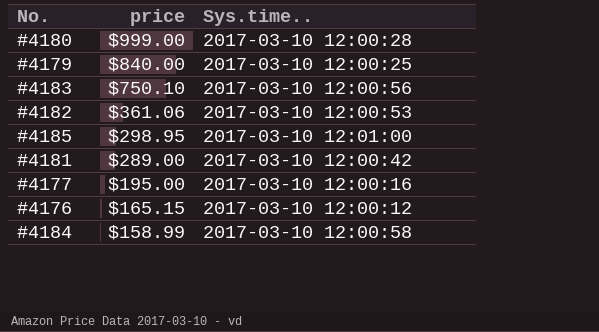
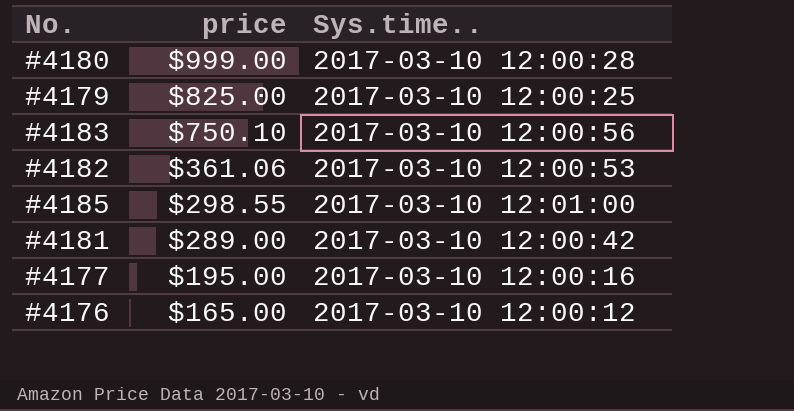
row #4184: $158.99 | 2017-03-10 12:00:58 -> none
#4179 | price: $840.00 -> $825.00
#4185 | price: $298.95 -> $298.55
#4176 | price: $165.15 -> $165.00

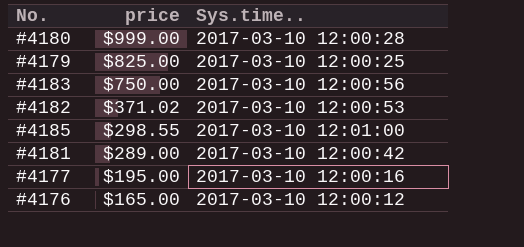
#4183 | price: $750.10 -> $750.00
#4182 | price: $361.06 -> $371.02

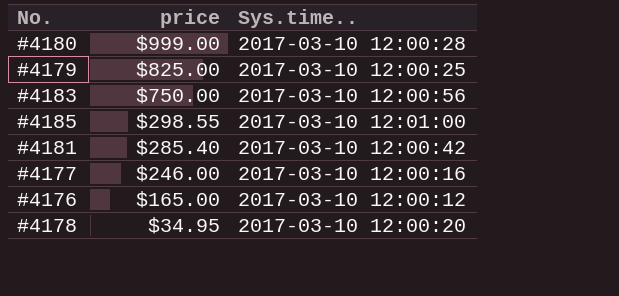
row #4182: $371.02 | 2017-03-10 12:00:53 -> none
#4181 | price: $289.00 -> $285.40
#4177 | price: $195.00 -> $246.00
row #4178: none -> $34.95 | 2017-03-10 12:00:20

